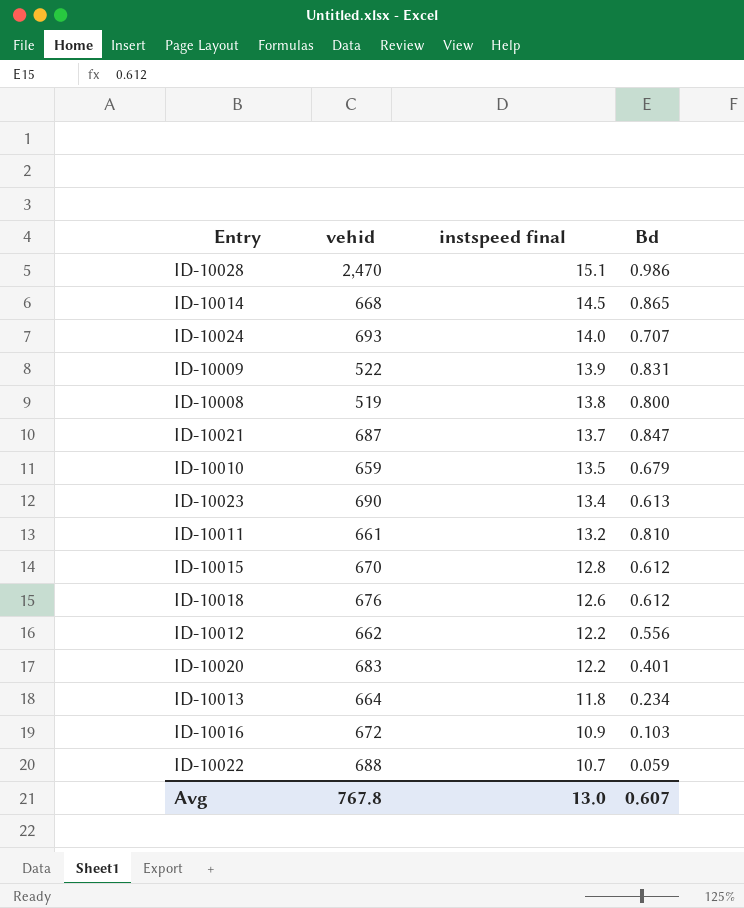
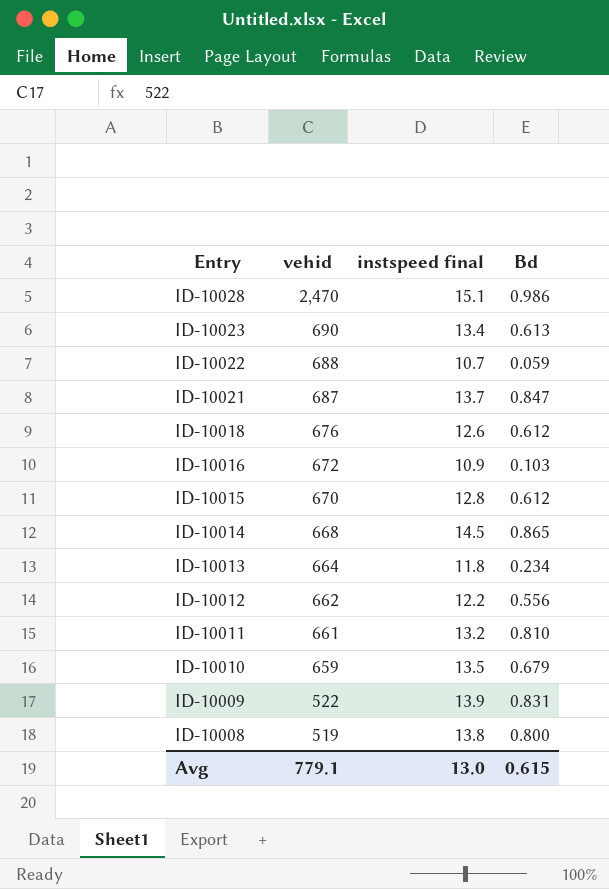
row order: instspeed final descending -> Entry descending
row ID-10024: 693 | 14.0 | 0.707 -> none
row ID-10020: 683 | 12.2 | 0.401 -> none
Avg | vehid: 767.8 -> 779.1
Avg | Bd: 0.607 -> 0.615

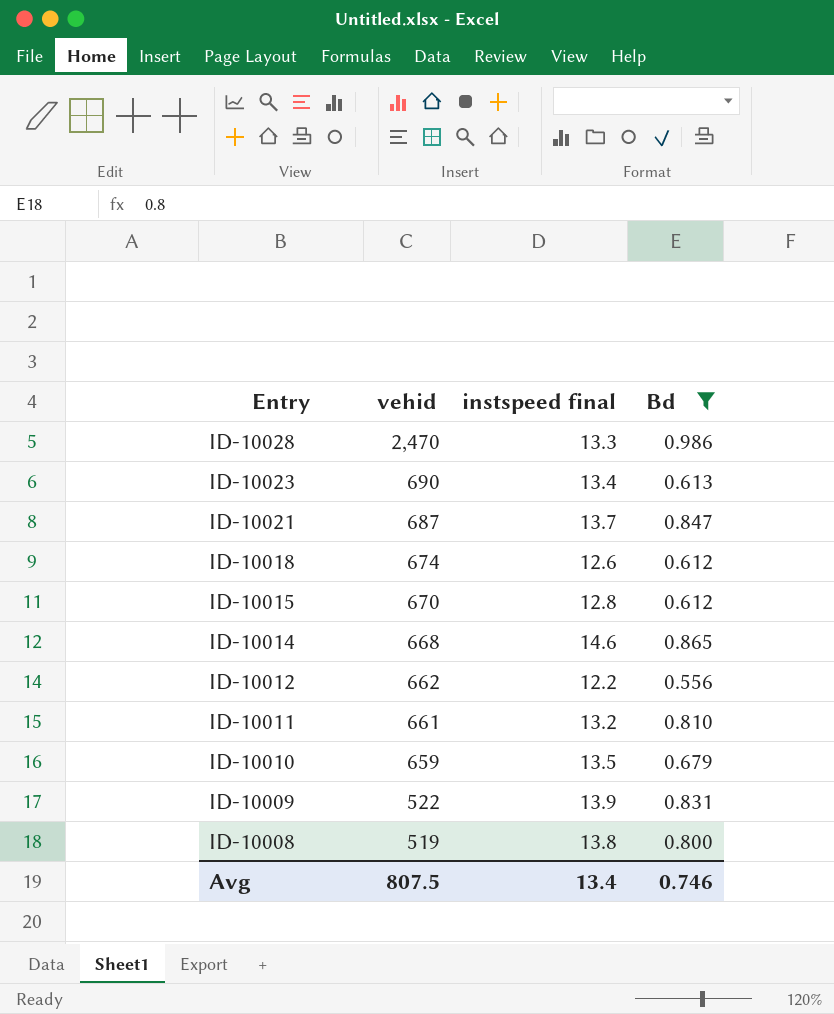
filter: none -> Bd >= 0.556
ID-10028 | instspeed final: 15.1 -> 13.3
ID-10018 | vehid: 676 -> 674
ID-10014 | instspeed final: 14.5 -> 14.6
Avg | vehid: 779.1 -> 807.5
Avg | instspeed final: 13.0 -> 13.4
Avg | Bd: 0.615 -> 0.746

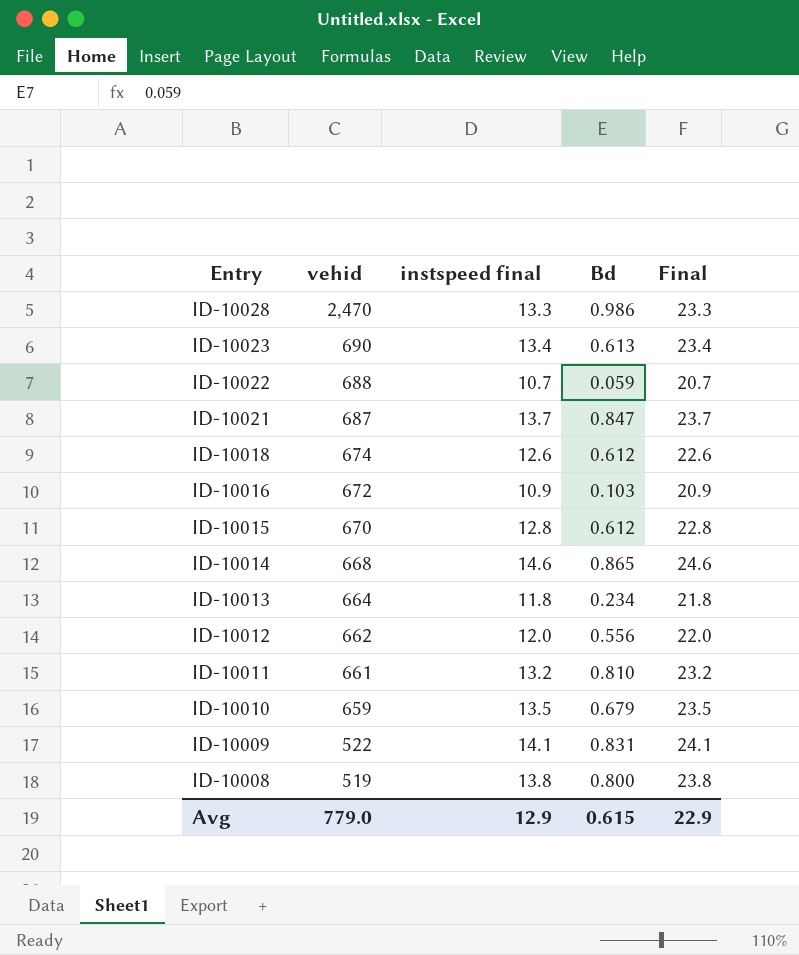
filter: Bd >= 0.556 -> none
column Final | formula: none -> [instspeed final] + 10
ID-10012 | instspeed final: 12.2 -> 12.0
ID-10009 | instspeed final: 13.9 -> 14.1
Avg | vehid: 807.5 -> 779.0
Avg | instspeed final: 13.4 -> 12.9
Avg | Bd: 0.746 -> 0.615

